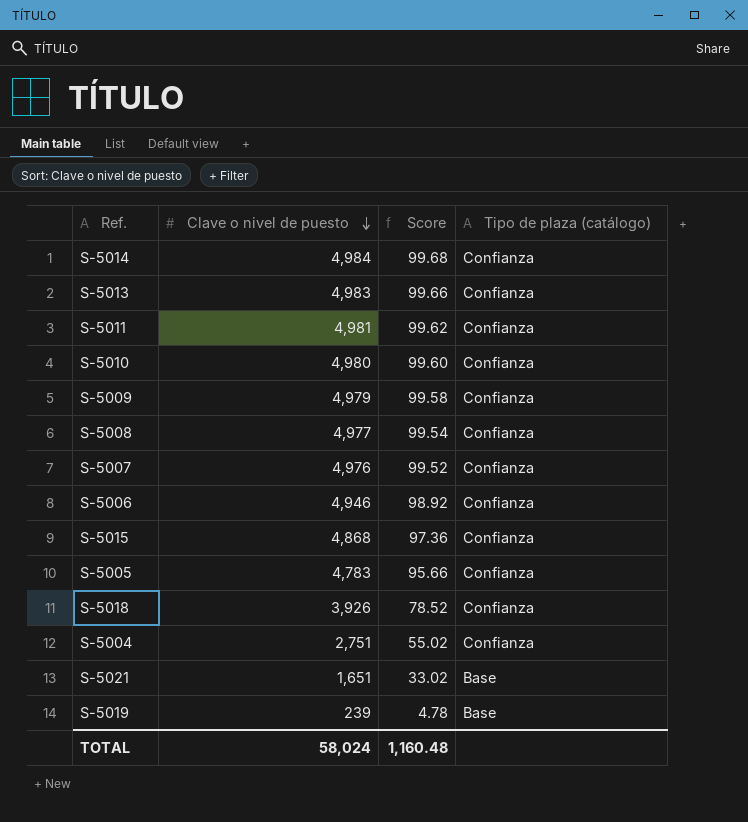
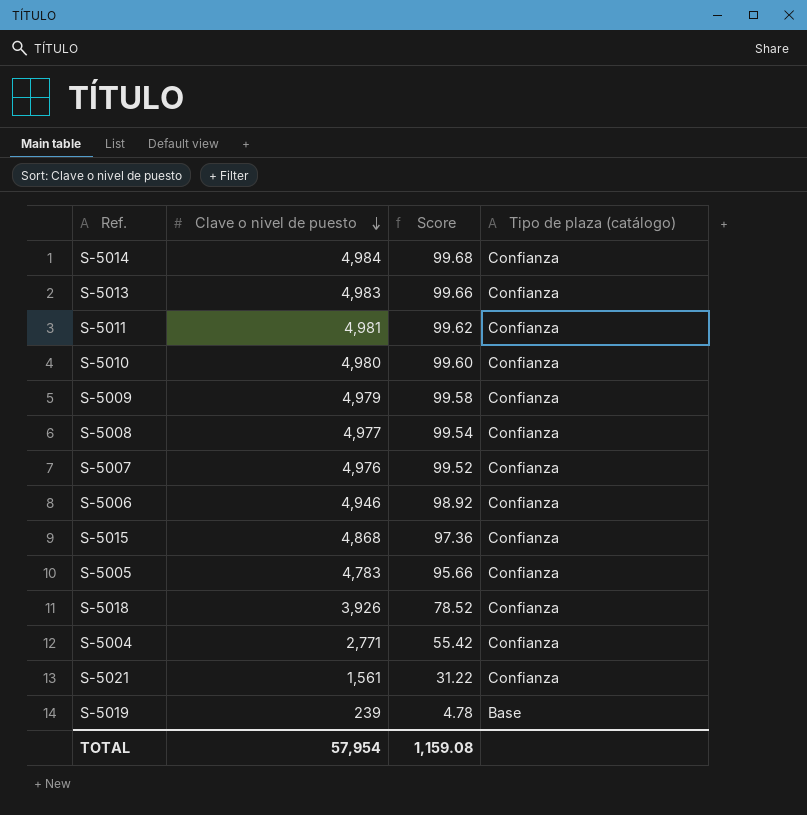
S-5004 | Clave o nivel de puesto: 2,751 -> 2,771
S-5004 | Score: 55.02 -> 55.42
S-5021 | Clave o nivel de puesto: 1,651 -> 1,561
S-5021 | Score: 33.02 -> 31.22
S-5021 | Tipo de plaza (catálogo): Base -> Confianza
TOTAL | Clave o nivel de puesto: 58,024 -> 57,954
TOTAL | Score: 1,160.48 -> 1,159.08

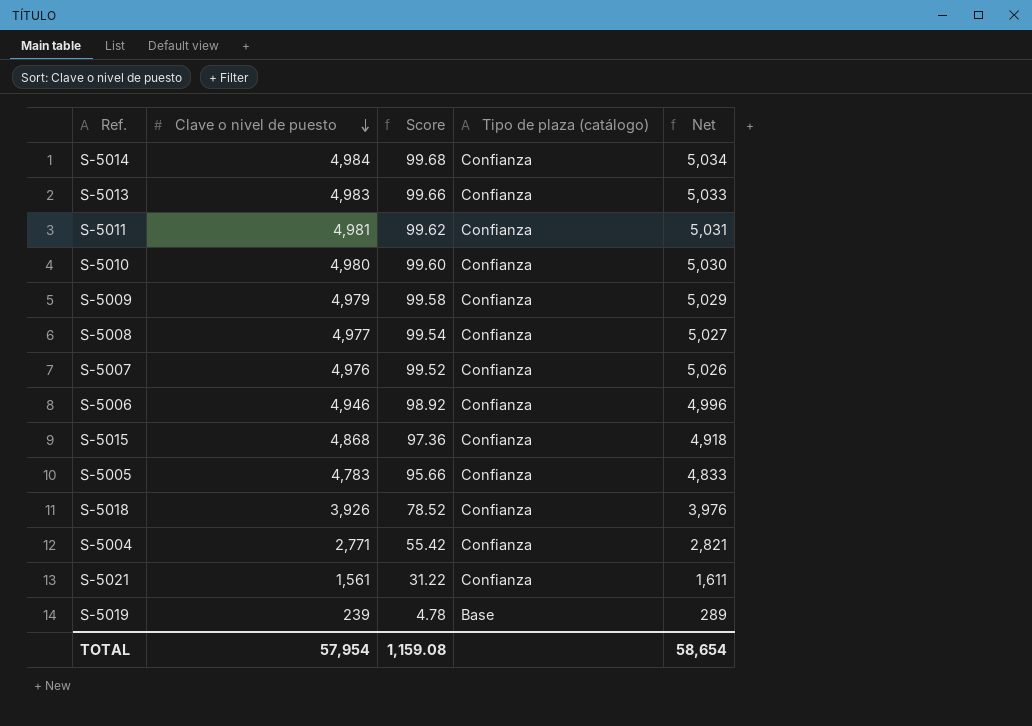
column Net | formula: none -> [Clave o nivel de puesto] + 50

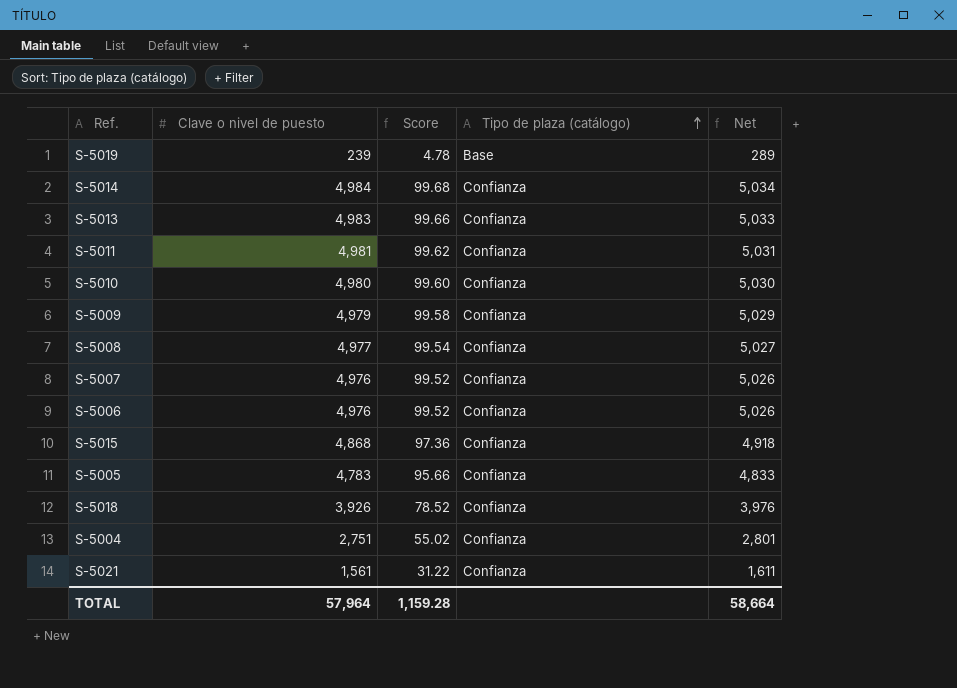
row order: Clave o nivel de puesto descending -> Tipo de plaza (catálogo) ascending
S-5006 | Clave o nivel de puesto: 4,946 -> 4,976
S-5006 | Score: 98.92 -> 99.52
S-5006 | Net: 4,996 -> 5,026
S-5004 | Clave o nivel de puesto: 2,771 -> 2,751
S-5004 | Score: 55.42 -> 55.02
S-5004 | Net: 2,821 -> 2,801
TOTAL | Clave o nivel de puesto: 57,954 -> 57,964
TOTAL | Score: 1,159.08 -> 1,159.28
TOTAL | Net: 58,654 -> 58,664

